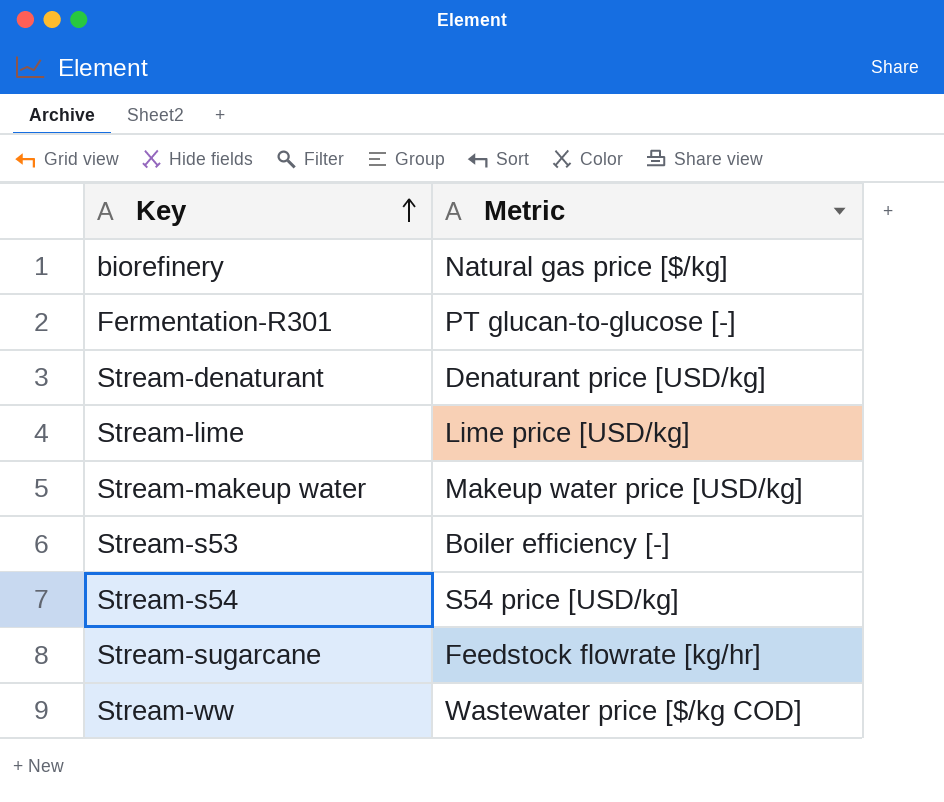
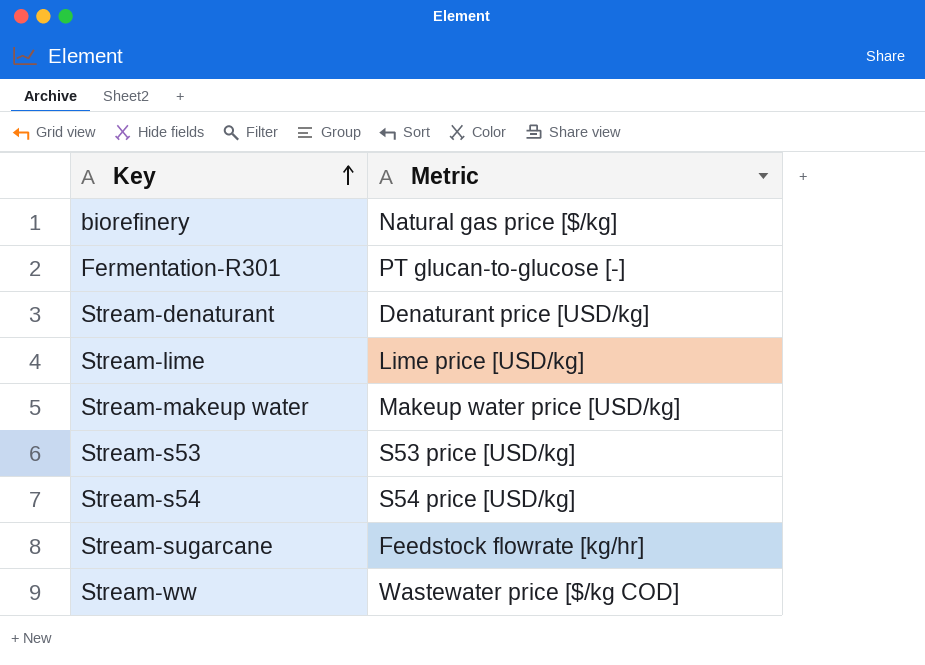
Stream-s53 | Metric: Boiler efficiency [-] -> S53 price [USD/kg]

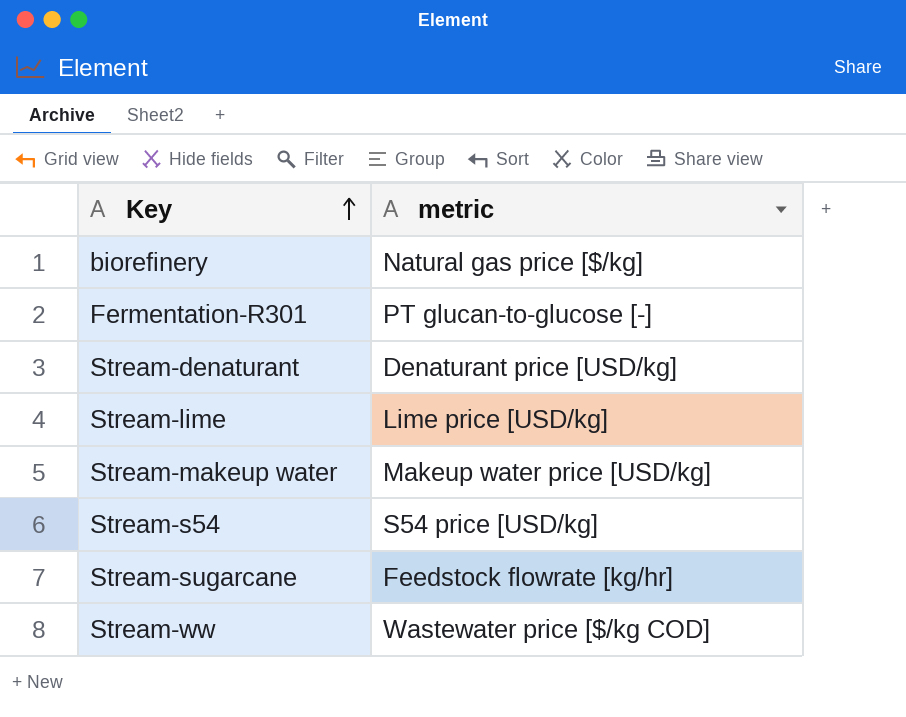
column name: Metric -> metric
row Stream-s53: S53 price [USD/kg] -> none

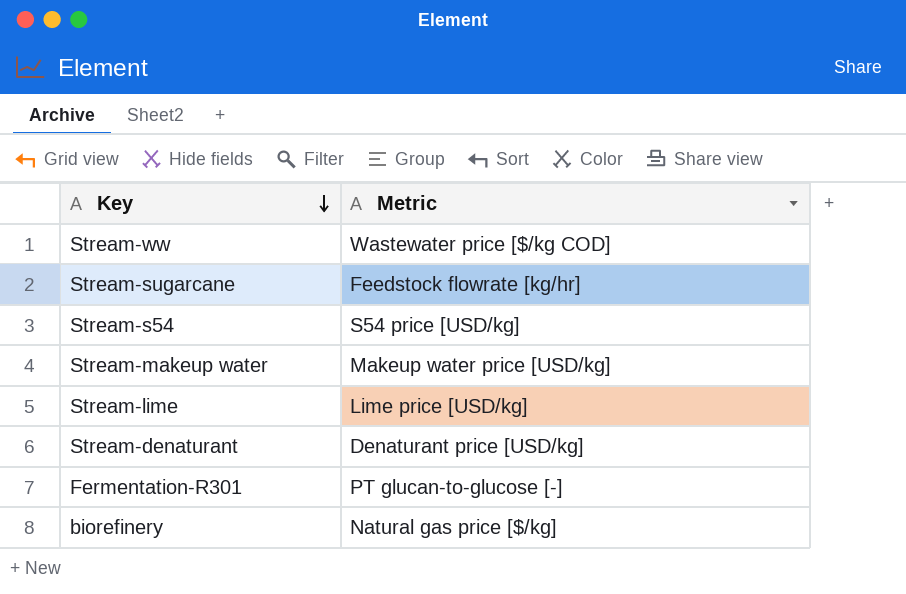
row order: Key ascending -> Key descending
column name: metric -> Metric

